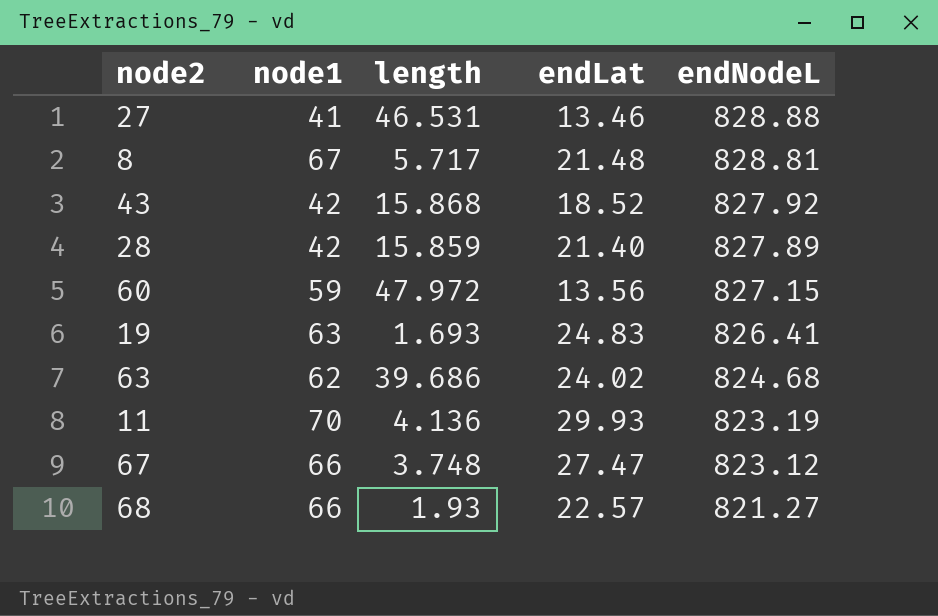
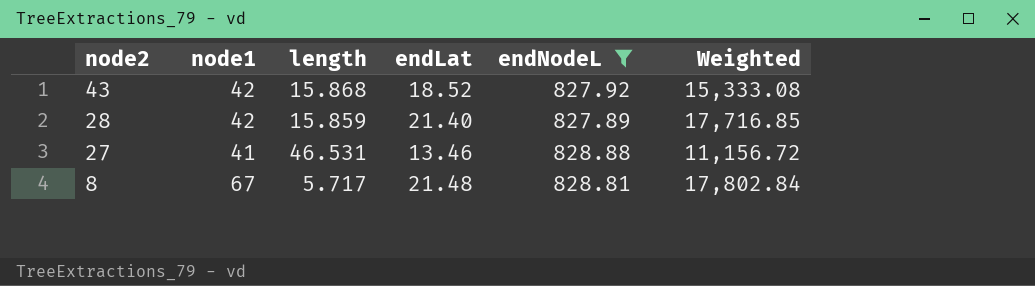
filter: none -> endNodeL >= 827.89
row order: endNodeL descending -> node2 descending
column Weighted | formula: none -> [endLat] * [endNodeL]

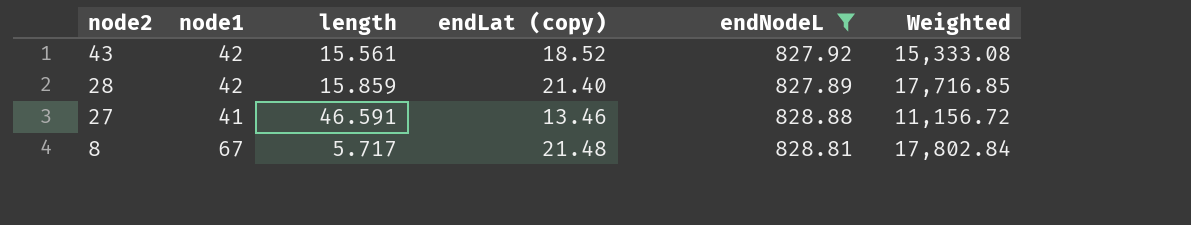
column name: endLat -> endLat (copy)
43 | length: 15.868 -> 15.561
27 | length: 46.531 -> 46.591

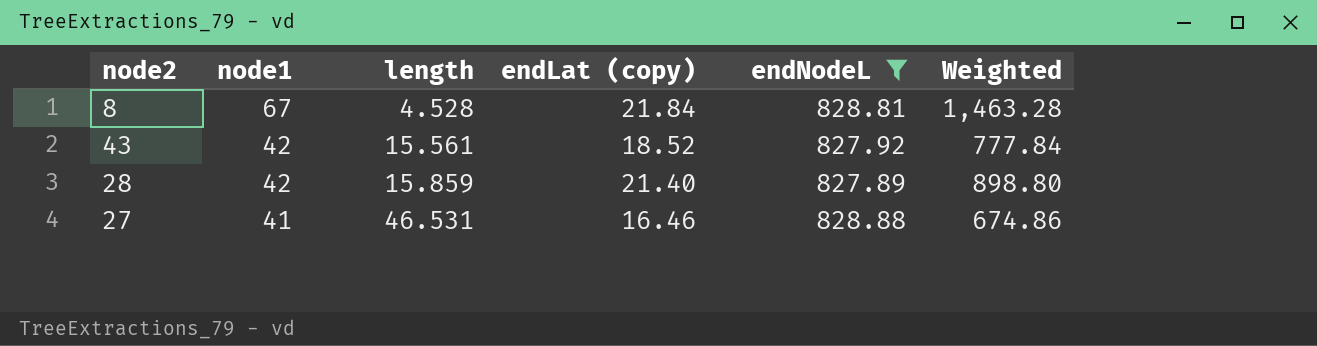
row order: node2 descending -> node1 descending
column Weighted | formula: [endLat (copy)] * [endNodeL] -> [node1] * [endLat (copy)]
8 | length: 5.717 -> 4.528
8 | endLat (copy): 21.48 -> 21.84
27 | length: 46.591 -> 46.531
27 | endLat (copy): 13.46 -> 16.46

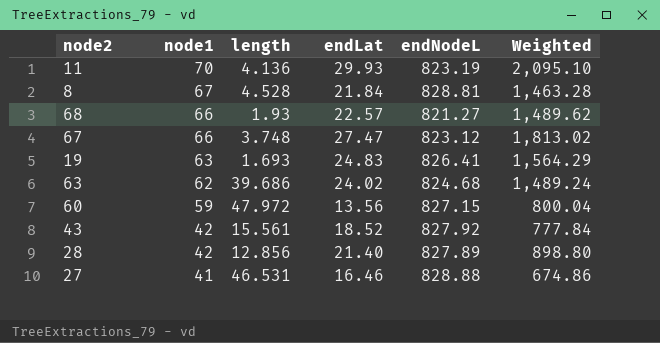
filter: endNodeL >= 827.89 -> none
column name: endLat (copy) -> endLat
28 | length: 15.859 -> 12.856

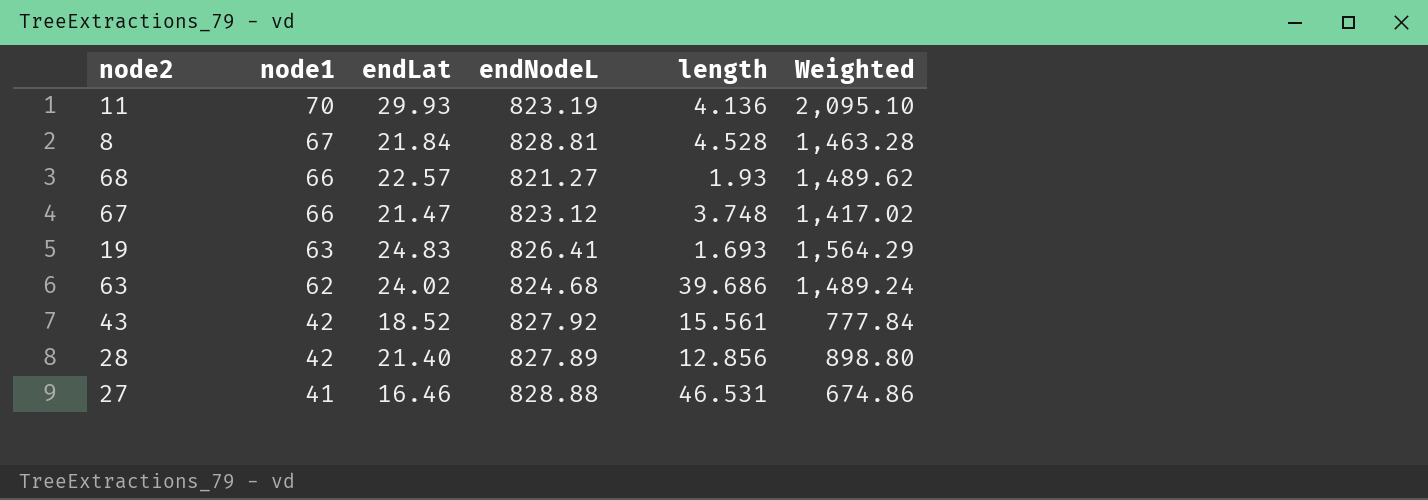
column length | position: 3 -> 5
row 60: 59 | 47.972 | 13.56 | 827.15 | 800.04 -> none
67 | endLat: 27.47 -> 21.47
67 | Weighted: 1,813.02 -> 1,417.02

